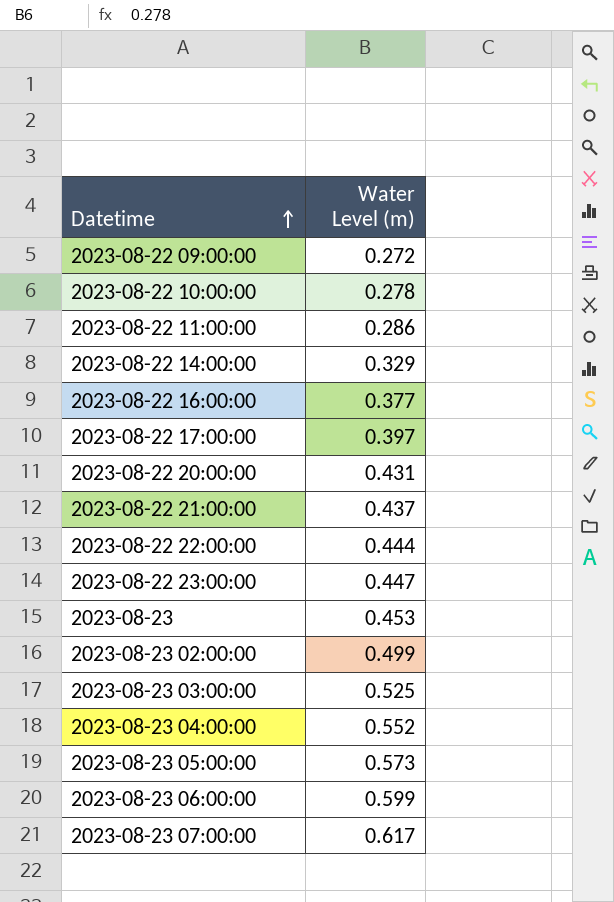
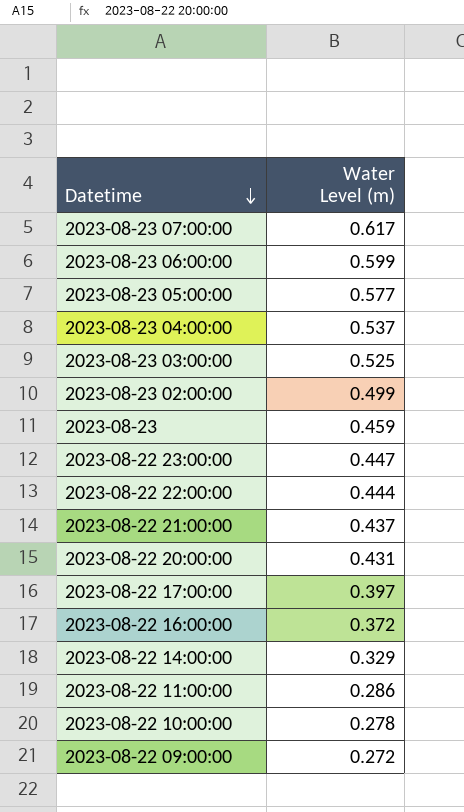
row order: Datetime ascending -> Datetime descending
2023-08-23 05:00:00 | Water Level (m): 0.573 -> 0.577
2023-08-23 04:00:00 | Water Level (m): 0.552 -> 0.537
2023-08-23 | Water Level (m): 0.453 -> 0.459
2023-08-22 16:00:00 | Water Level (m): 0.377 -> 0.372

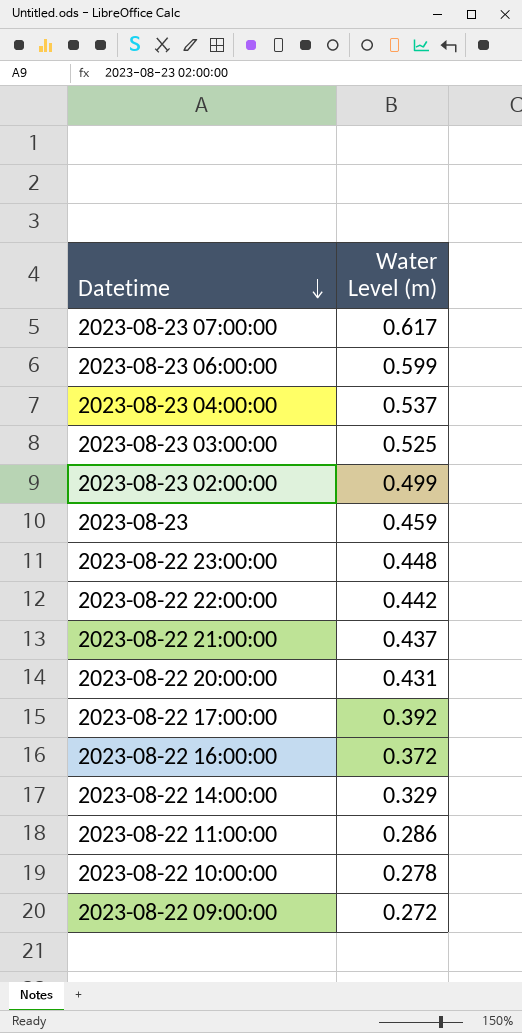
row 2023-08-23 05:00:00: 0.577 -> none
2023-08-22 23:00:00 | Water Level (m): 0.447 -> 0.448
2023-08-22 22:00:00 | Water Level (m): 0.444 -> 0.442
2023-08-22 17:00:00 | Water Level (m): 0.397 -> 0.392

